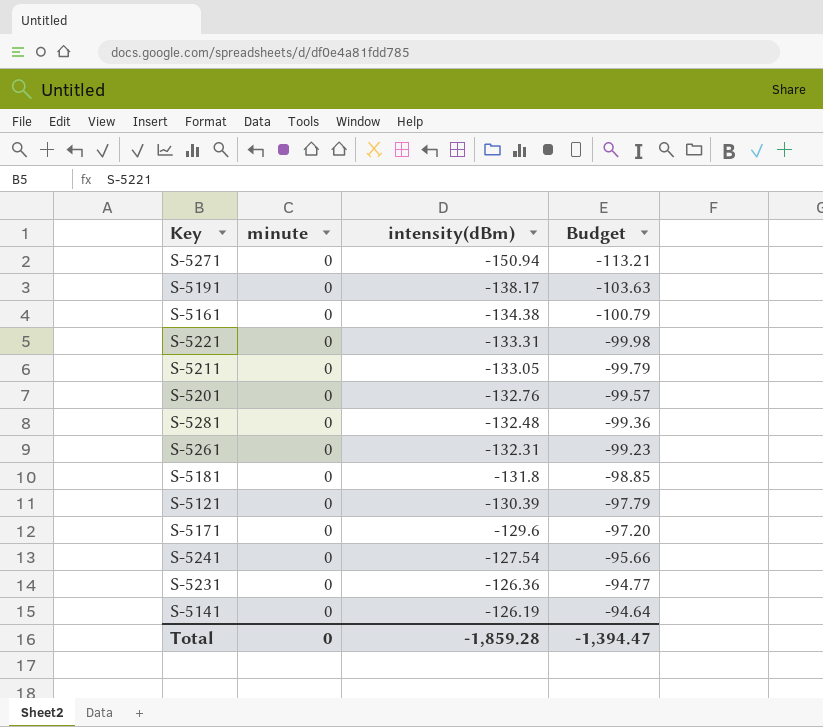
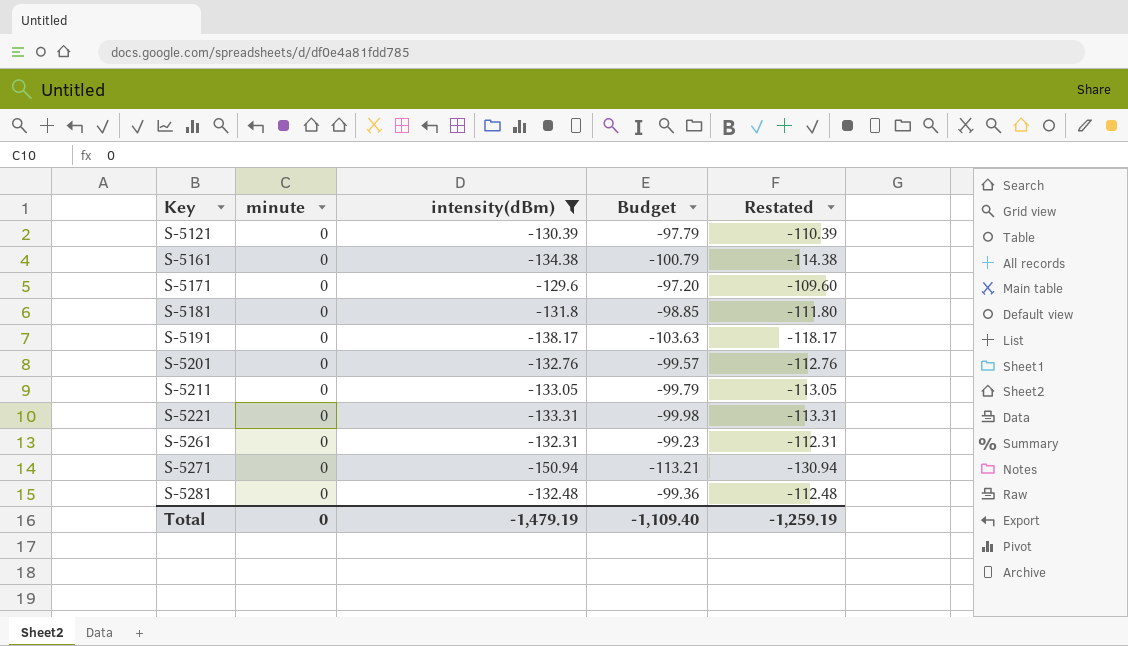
filter: none -> intensity(dBm) <= -129.6
row order: intensity(dBm) ascending -> Key ascending
column Restated | formula: none -> [intensity(dBm)] + 20
Total | intensity(dBm): -1,859.28 -> -1,479.19
Total | Budget: -1,394.47 -> -1,109.40

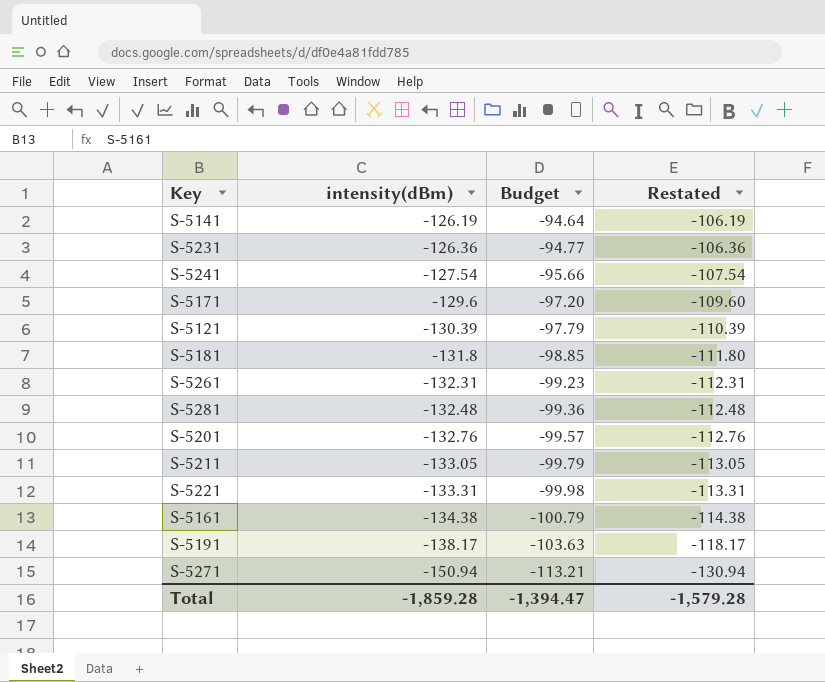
filter: intensity(dBm) <= -129.6 -> none
row order: Key ascending -> intensity(dBm) descending
column minute | position: 2 -> none
Total | intensity(dBm): -1,479.19 -> -1,859.28
Total | Budget: -1,109.40 -> -1,394.47
Total | Restated: -1,259.19 -> -1,579.28

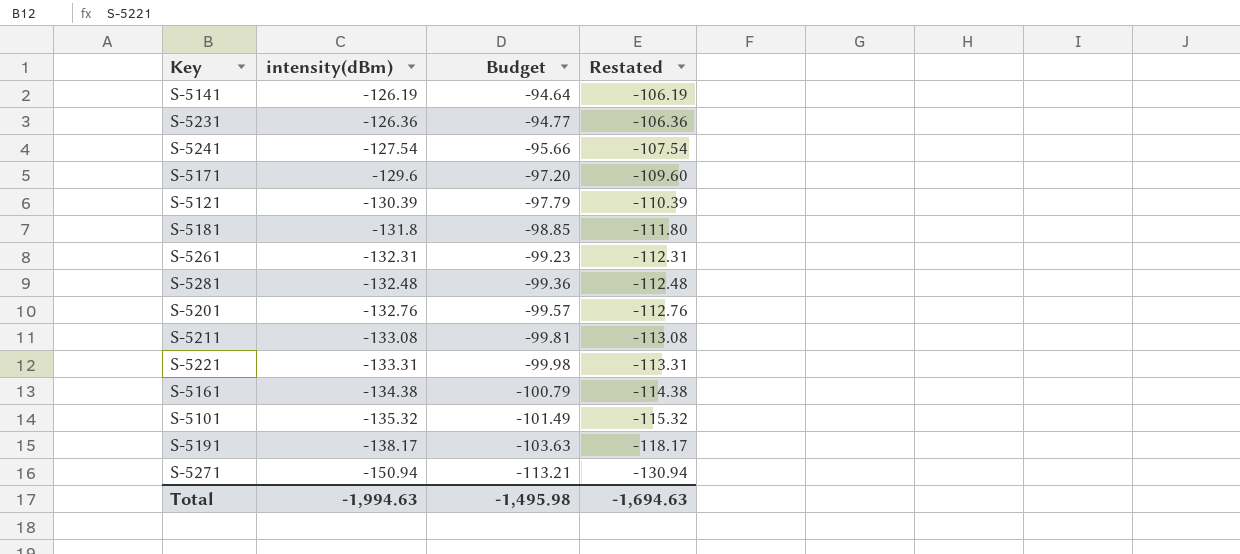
S-5211 | intensity(dBm): -133.05 -> -133.08
S-5211 | Budget: -99.79 -> -99.81
S-5211 | Restated: -113.05 -> -113.08
row S-5101: none -> -135.32 | -101.49 | -115.32
Total | intensity(dBm): -1,859.28 -> -1,994.63
Total | Budget: -1,394.47 -> -1,495.98
Total | Restated: -1,579.28 -> -1,694.63

